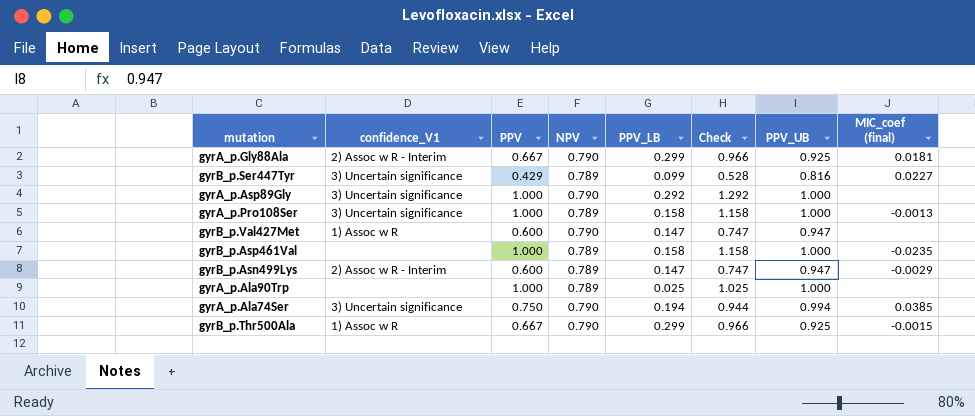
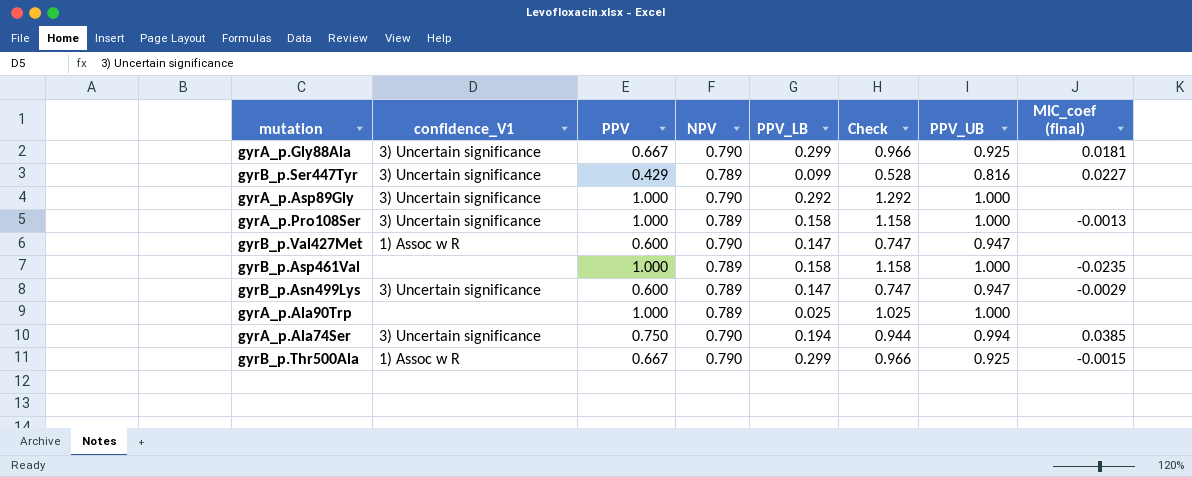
gyrA_p.Gly88Ala | confidence_V1: 2) Assoc w R - Interim -> 3) Uncertain significance
gyrB_p.Asn499Lys | confidence_V1: 2) Assoc w R - Interim -> 3) Uncertain significance

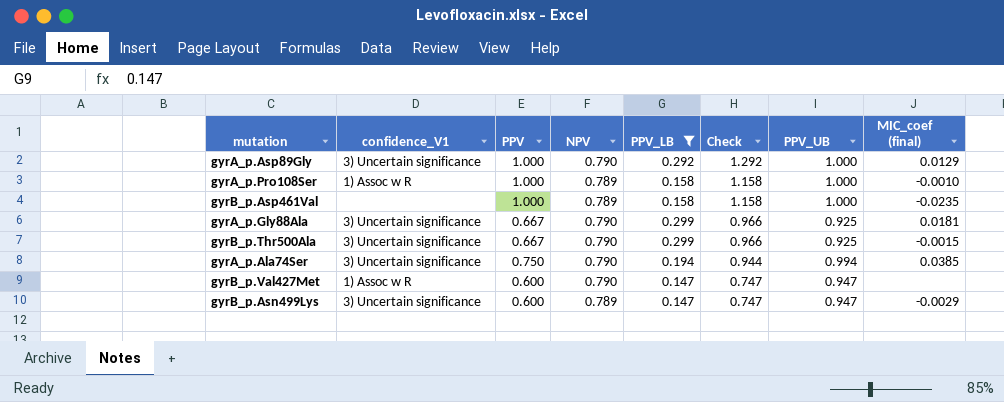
filter: none -> PPV_LB >= 0.147
row order: none -> Check descending
gyrA_p.Asp89Gly | MIC_coef (final): none -> 0.0129
gyrA_p.Pro108Ser | confidence_V1: 3) Uncertain significance -> 1) Assoc w R
gyrA_p.Pro108Ser | MIC_coef (final): -0.0013 -> -0.0010
gyrB_p.Thr500Ala | confidence_V1: 1) Assoc w R -> 3) Uncertain significance

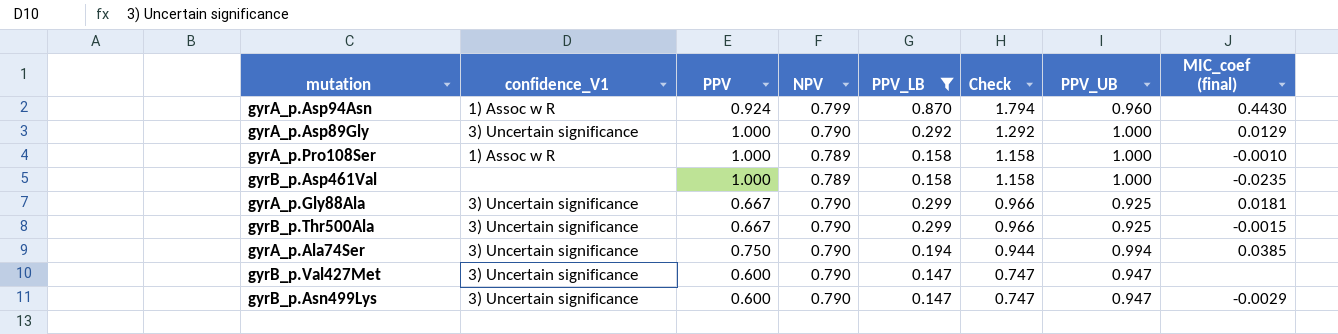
row gyrA_p.Asp94Asn: none -> 1) Assoc w R | 0.924 | 0.799 | 0.870 | 1.794 | 0.960 | 0.4430
gyrB_p.Val427Met | confidence_V1: 1) Assoc w R -> 3) Uncertain significance
gyrB_p.Asn499Lys | NPV: 0.789 -> 0.790

